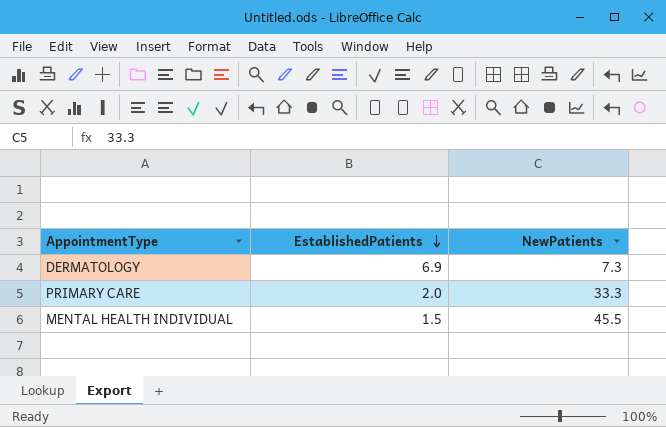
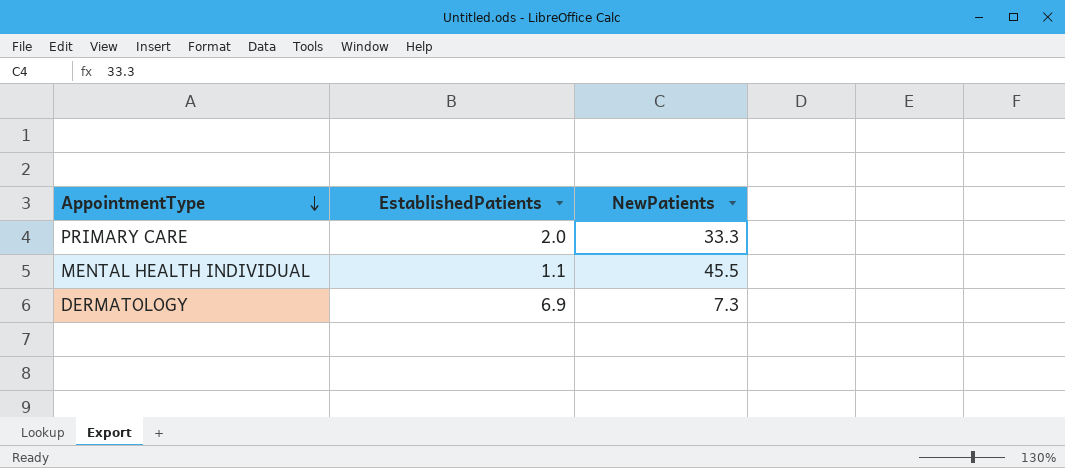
row order: EstablishedPatients descending -> AppointmentType descending
MENTAL HEALTH INDIVIDUAL | EstablishedPatients: 1.5 -> 1.1

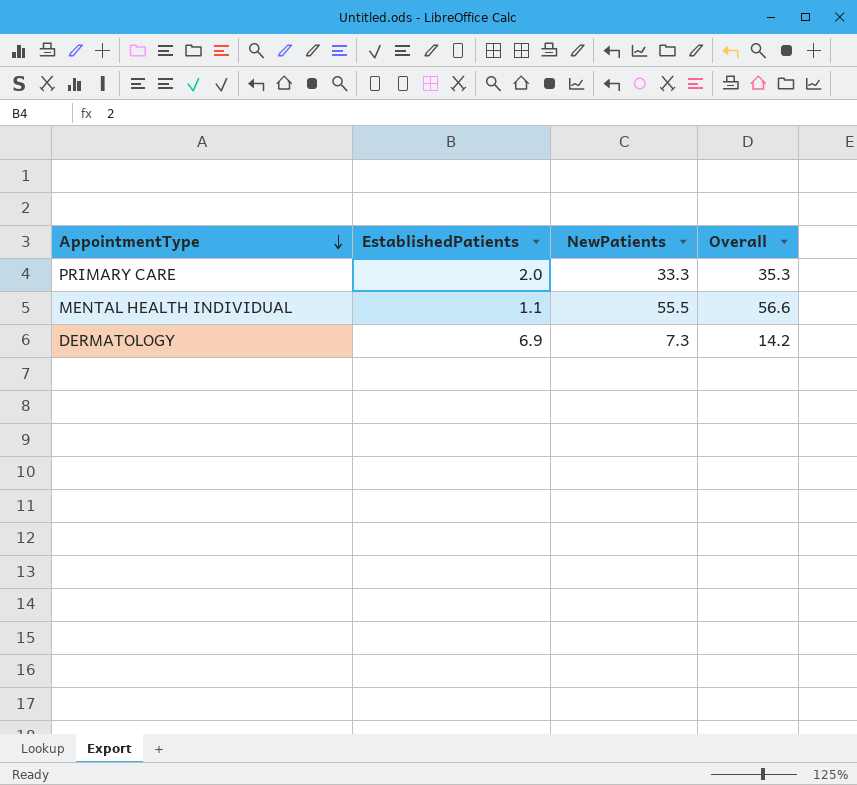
column Overall | formula: none -> [EstablishedPatients] + [NewPatients]
MENTAL HEALTH INDIVIDUAL | NewPatients: 45.5 -> 55.5

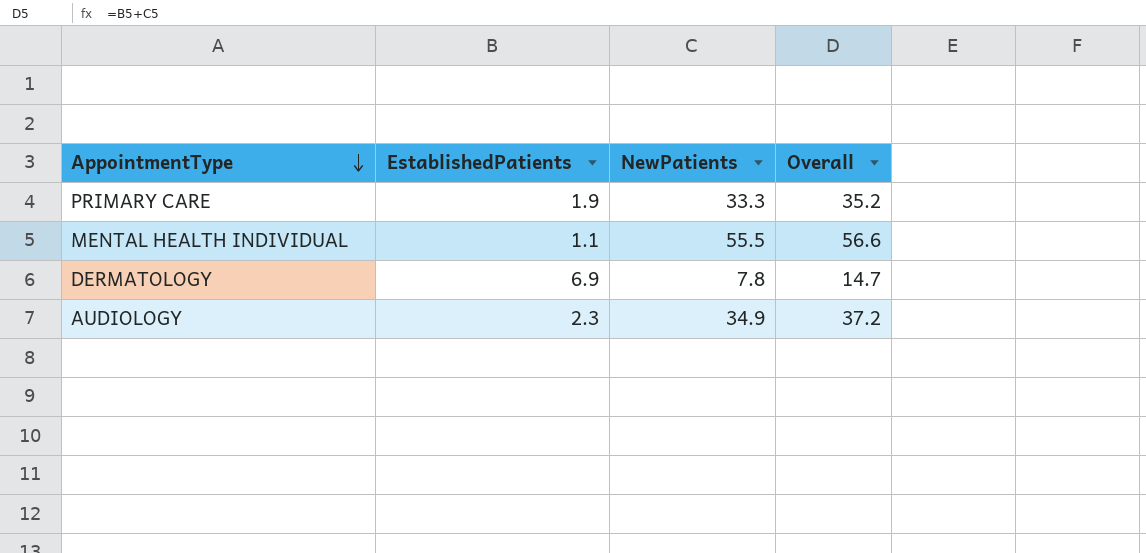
PRIMARY CARE | EstablishedPatients: 2.0 -> 1.9
PRIMARY CARE | Overall: 35.3 -> 35.2
DERMATOLOGY | NewPatients: 7.3 -> 7.8
DERMATOLOGY | Overall: 14.2 -> 14.7
row AUDIOLOGY: none -> 2.3 | 34.9 | 37.2

